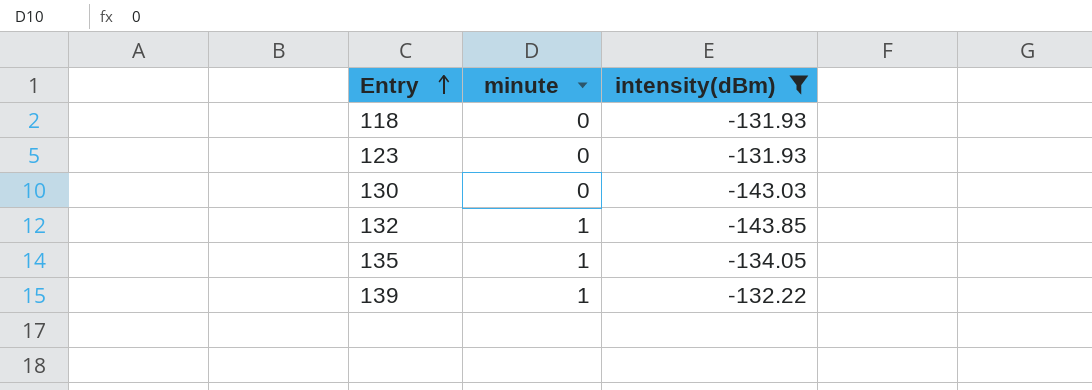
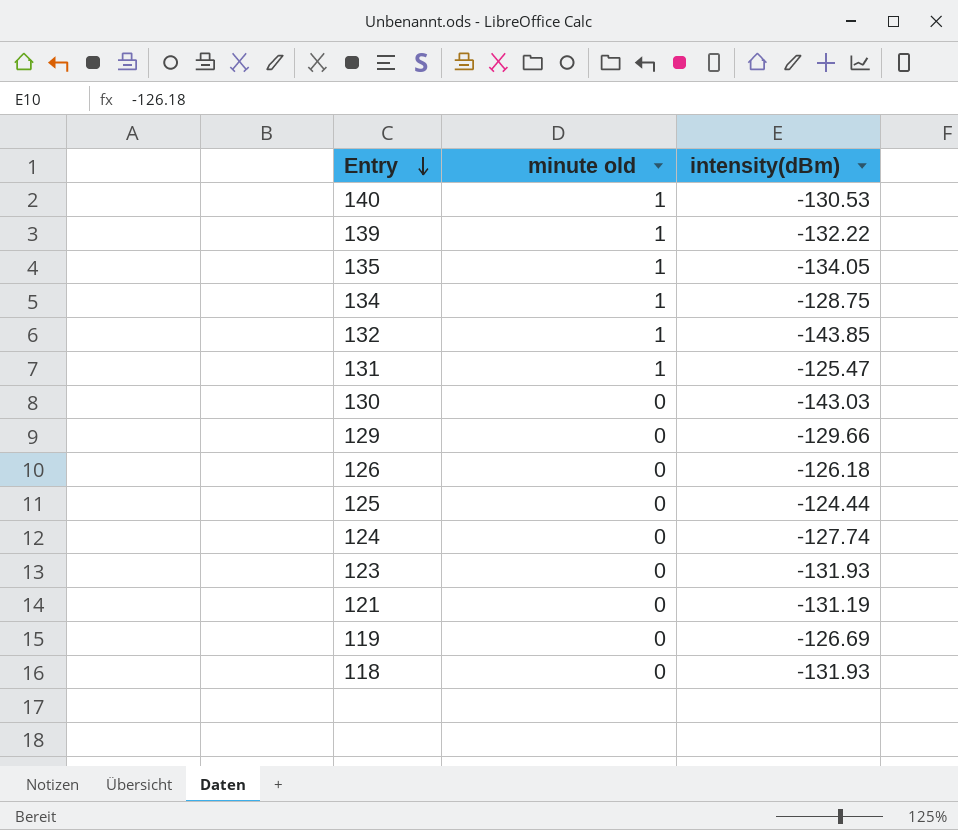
filter: intensity(dBm) <= -131.93 -> none
row order: Entry ascending -> Entry descending
column name: minute -> minute old

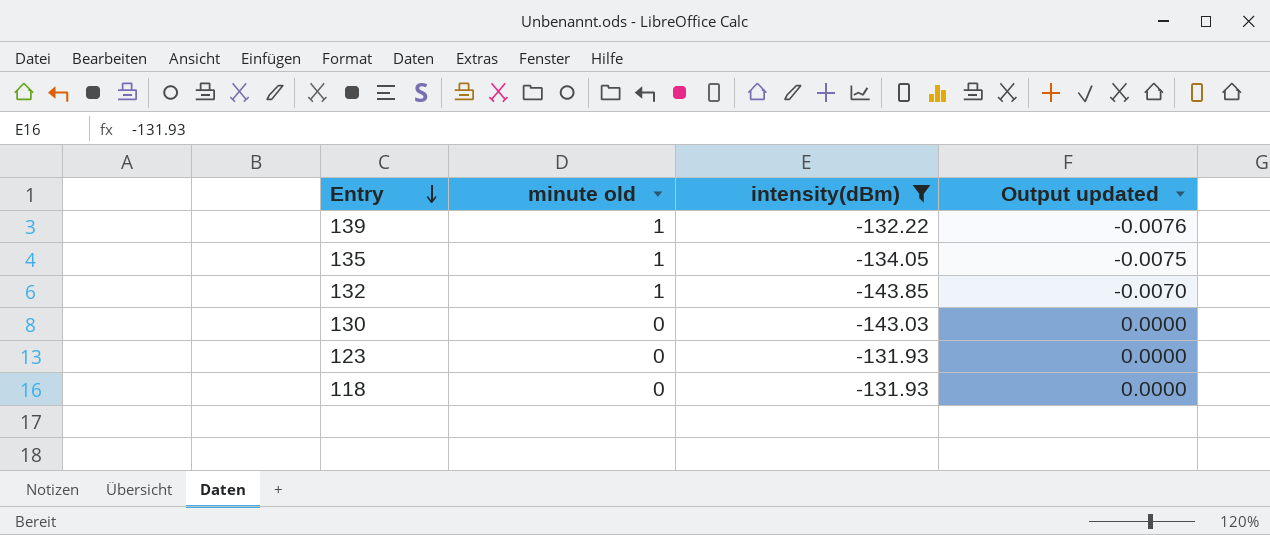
filter: none -> intensity(dBm) <= -131.93
column Output updated | formula: none -> [minute old] / [intensity(dBm)]

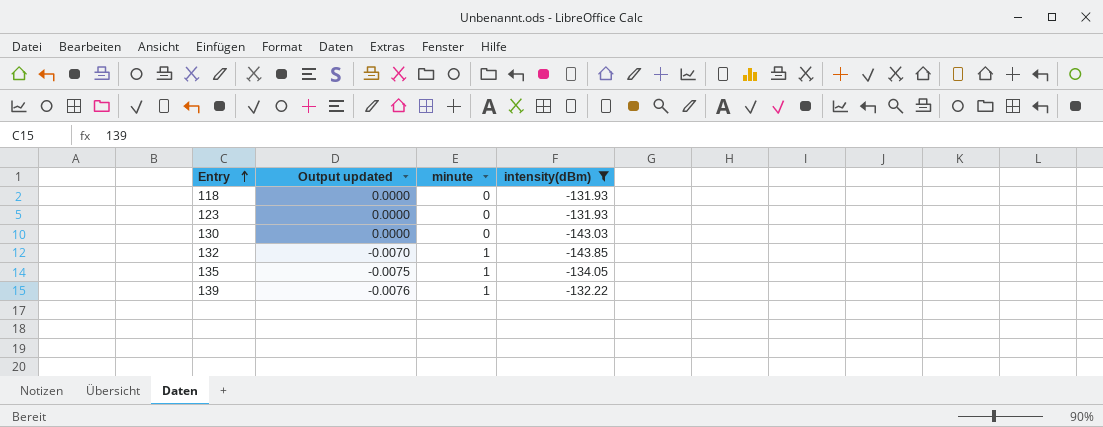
row order: Entry descending -> Entry ascending
column Output updated | position: 4 -> 2
column name: minute old -> minute

